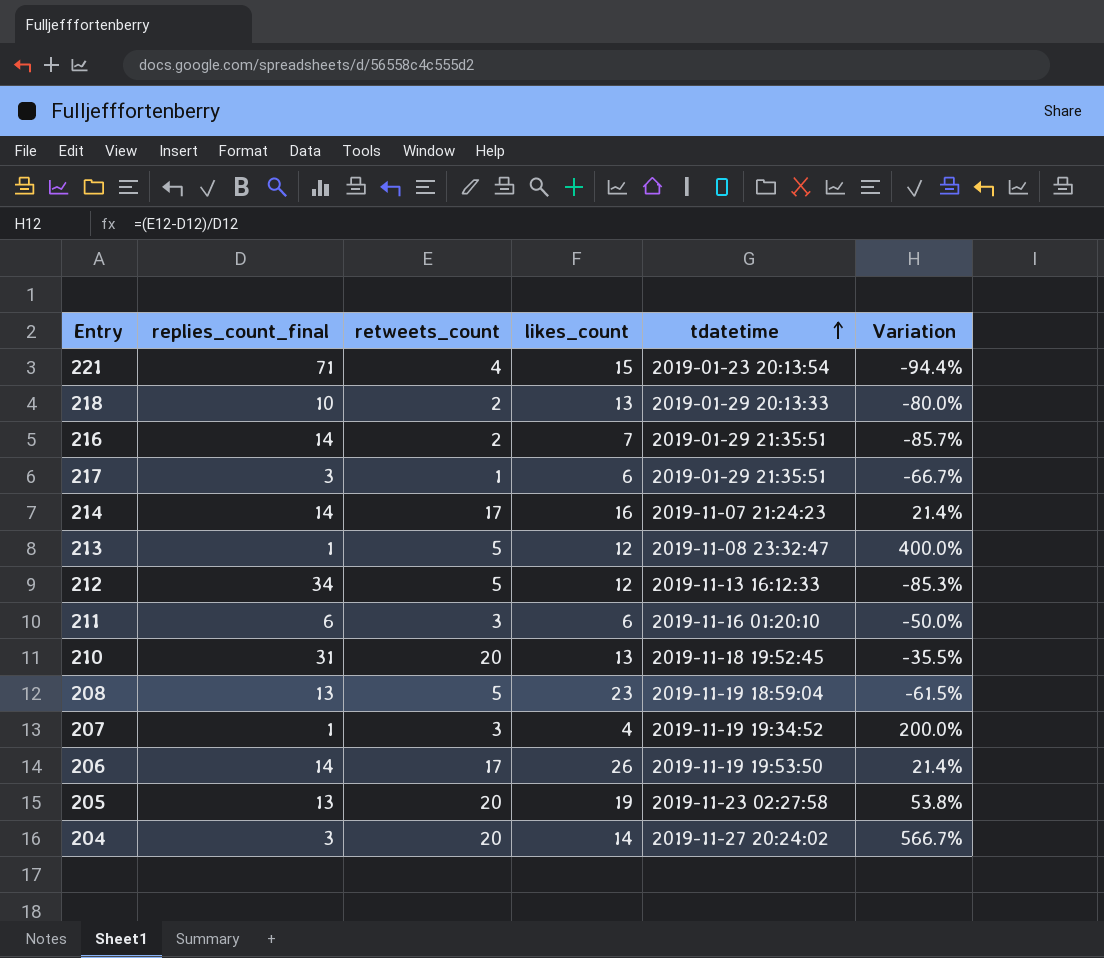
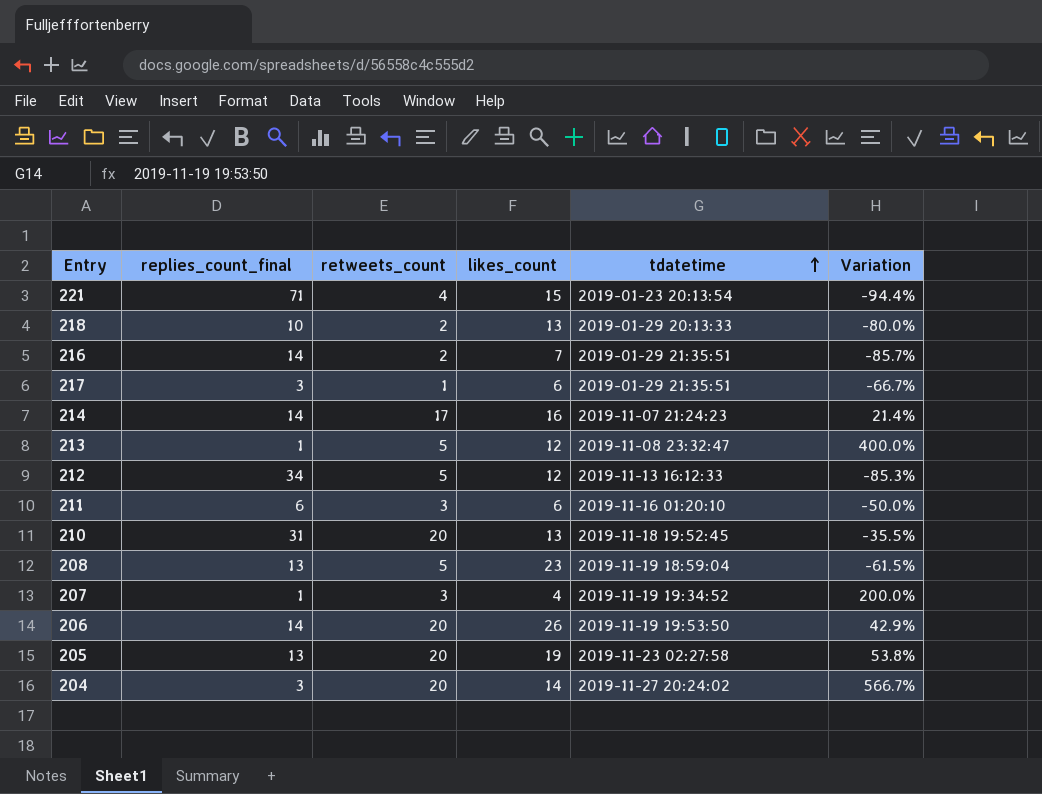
206 | retweets_count: 17 -> 20
206 | Variation: 21.4% -> 42.9%

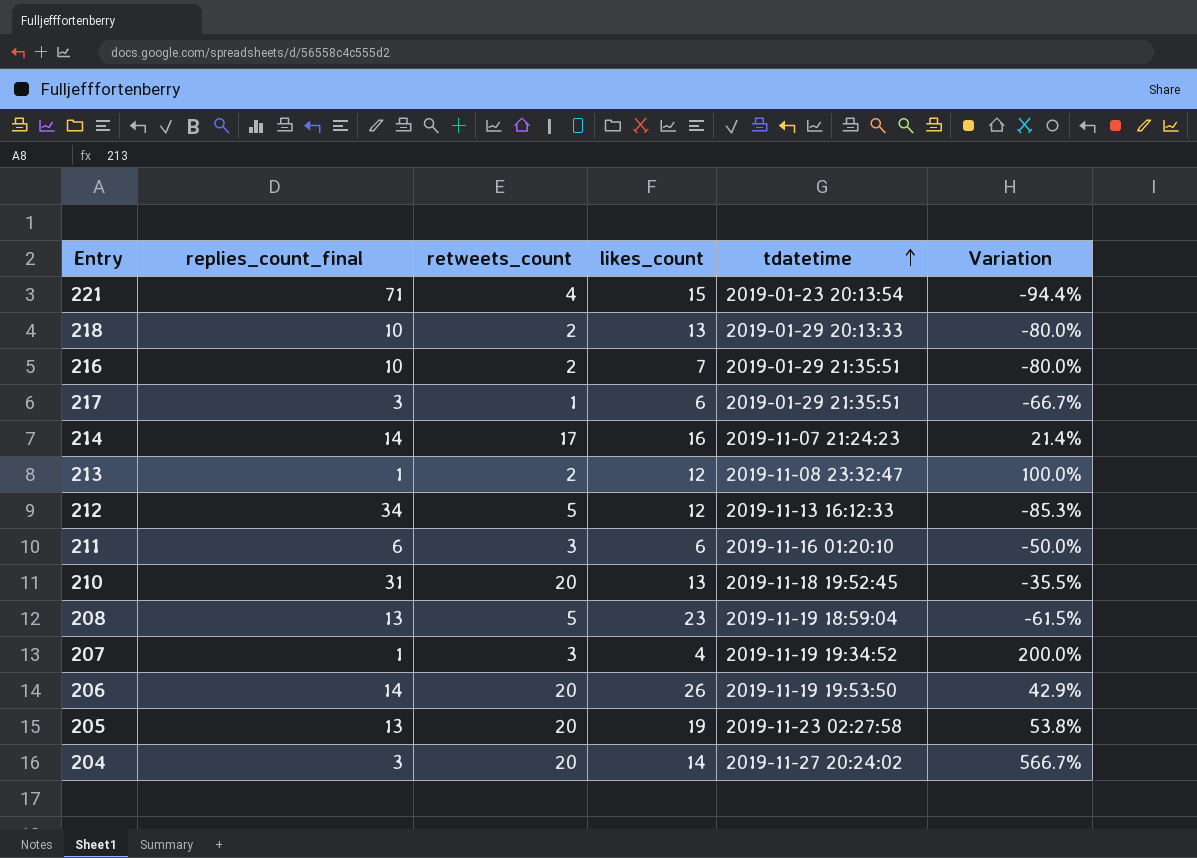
216 | replies_count_final: 14 -> 10
216 | Variation: -85.7% -> -80.0%
213 | retweets_count: 5 -> 2
213 | Variation: 400.0% -> 100.0%

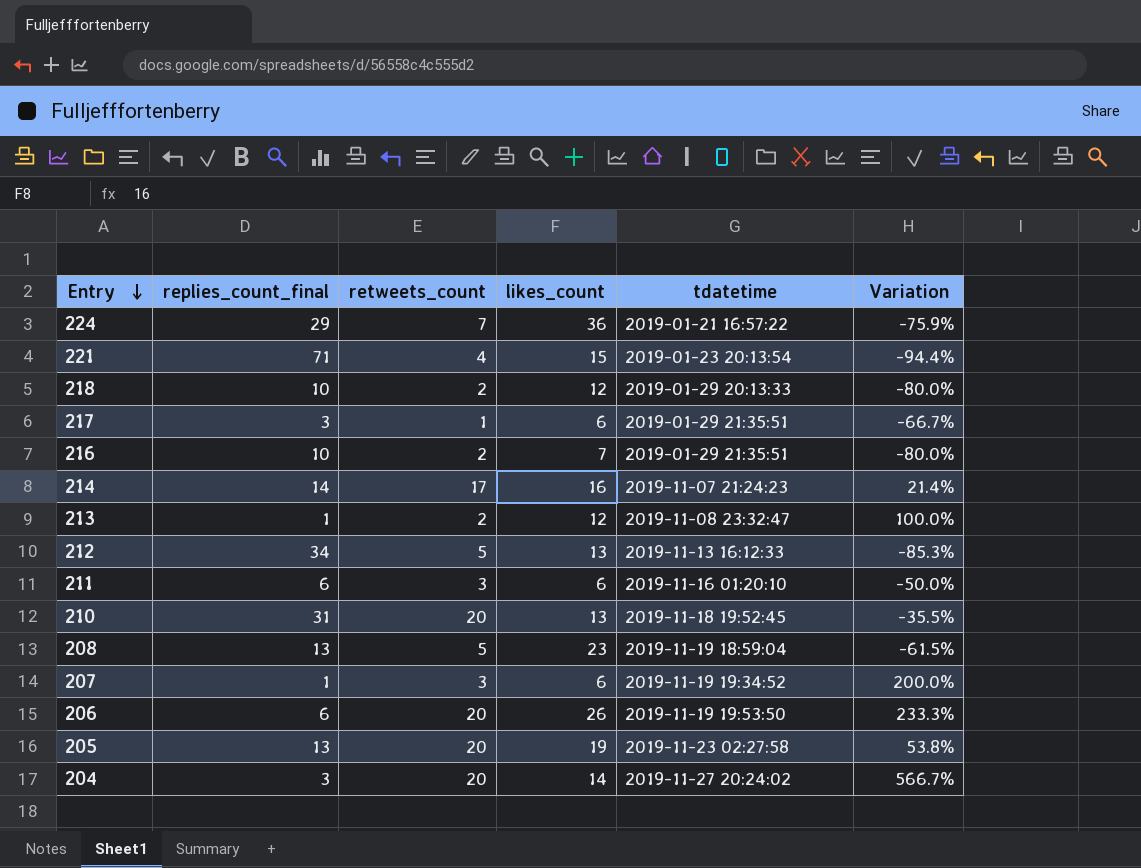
row order: tdatetime ascending -> Entry descending
row 224: none -> 29 | 7 | 36 | 2019-01-21 16:57:22 | -75.9%
218 | likes_count: 13 -> 12
212 | likes_count: 12 -> 13
207 | likes_count: 4 -> 6
206 | replies_count_final: 14 -> 6
206 | Variation: 42.9% -> 233.3%

